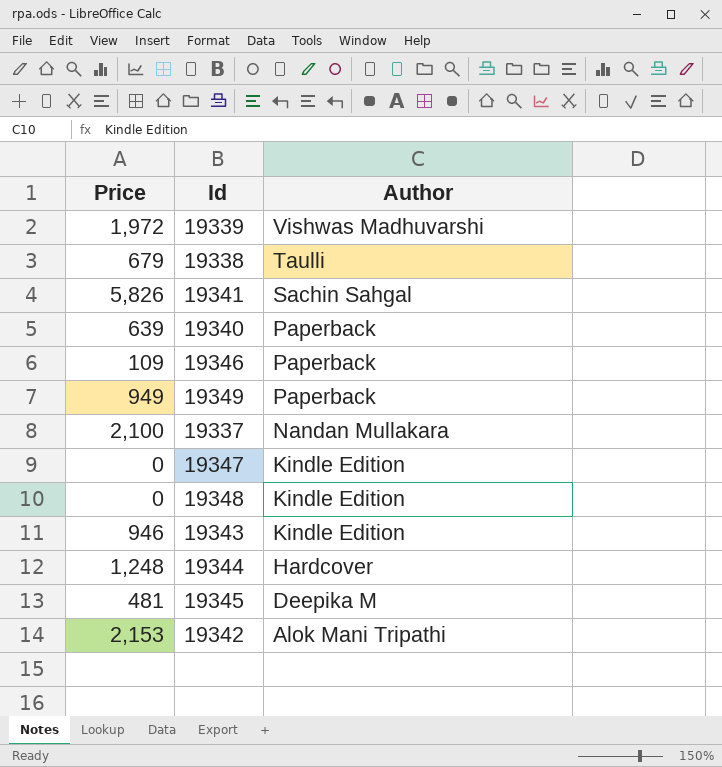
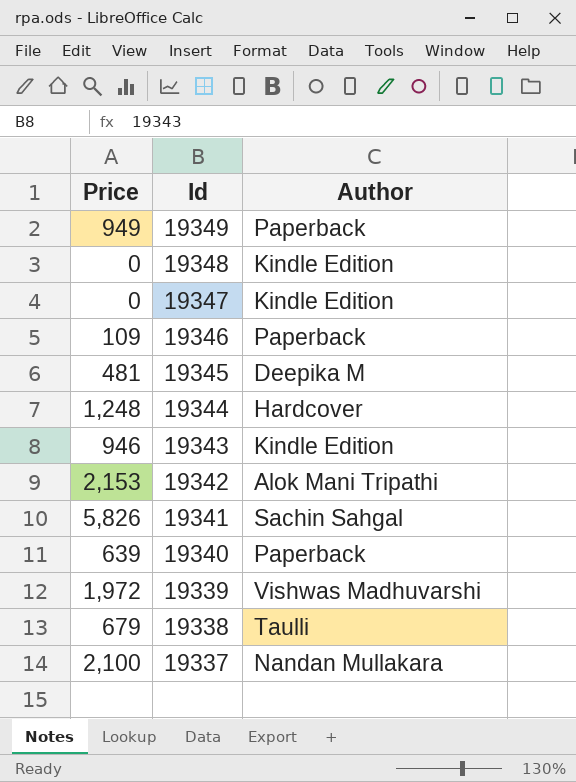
row order: Author descending -> Id descending

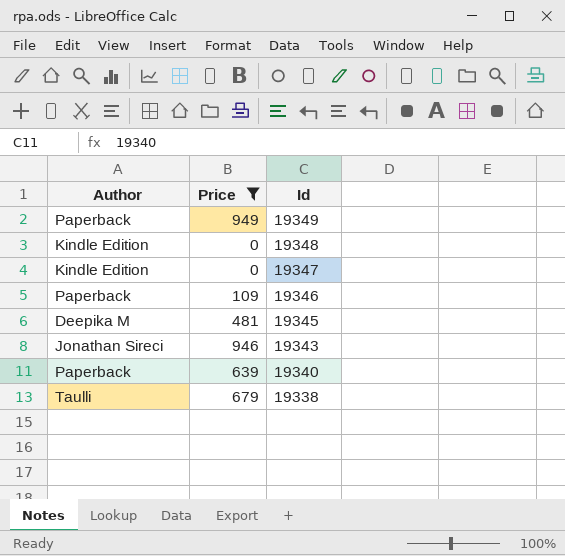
filter: none -> Price <= 949
column Author | position: 3 -> 1
19343 | Author: Kindle Edition -> Jonathan Sireci

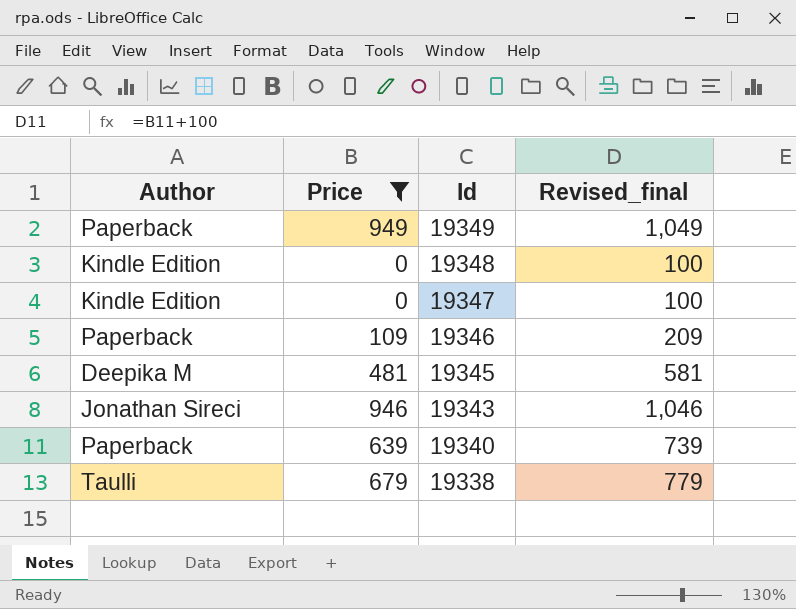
column Revised_final | formula: none -> [Price] + 100

